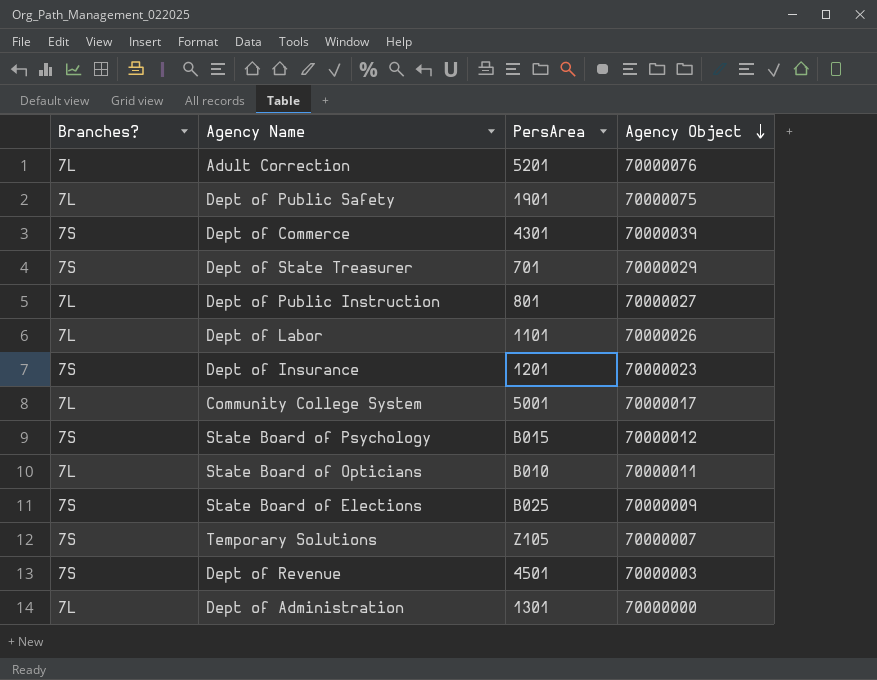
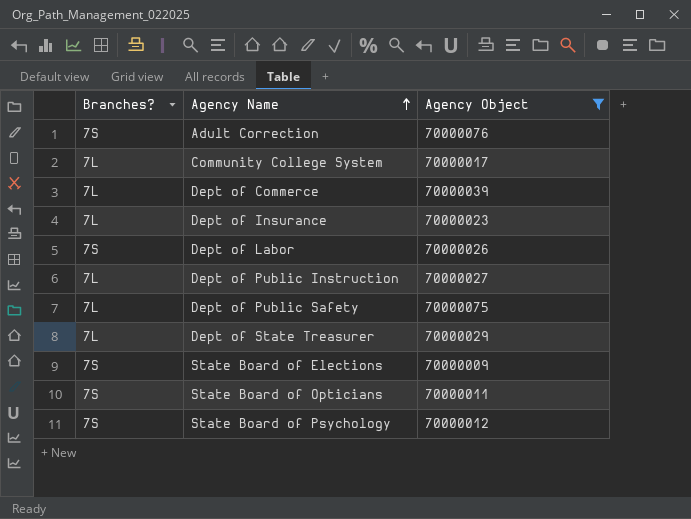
filter: none -> Agency Object >= 70000009
row order: Agency Object descending -> Agency Name ascending
column PersArea | position: 3 -> none
Adult Correction | Branches?: 7L -> 7S
Dept of Commerce | Branches?: 7S -> 7L
Dept of Insurance | Branches?: 7S -> 7L
Dept of Labor | Branches?: 7L -> 7S
Dept of State Treasurer | Branches?: 7S -> 7L
State Board of Opticians | Branches?: 7L -> 7S

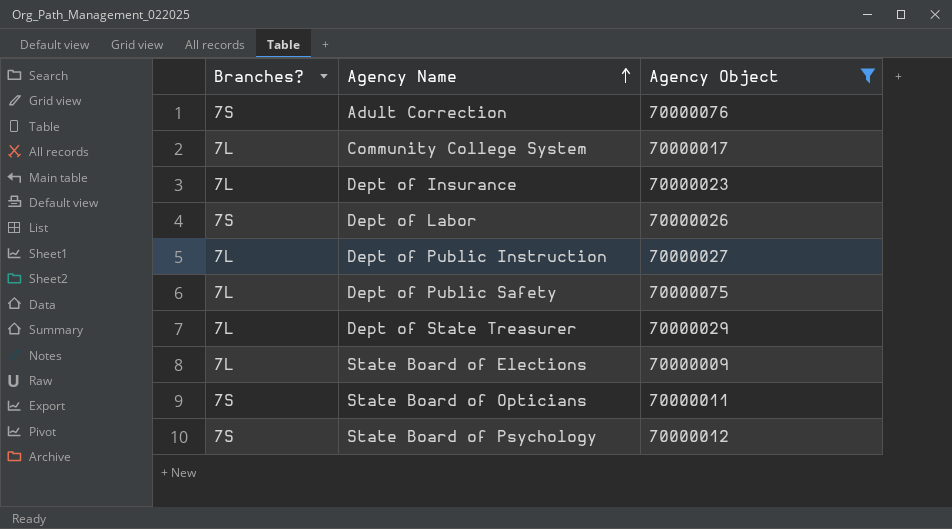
row Dept of Commerce: 7L | 70000039 -> none
State Board of Elections | Branches?: 7S -> 7L

